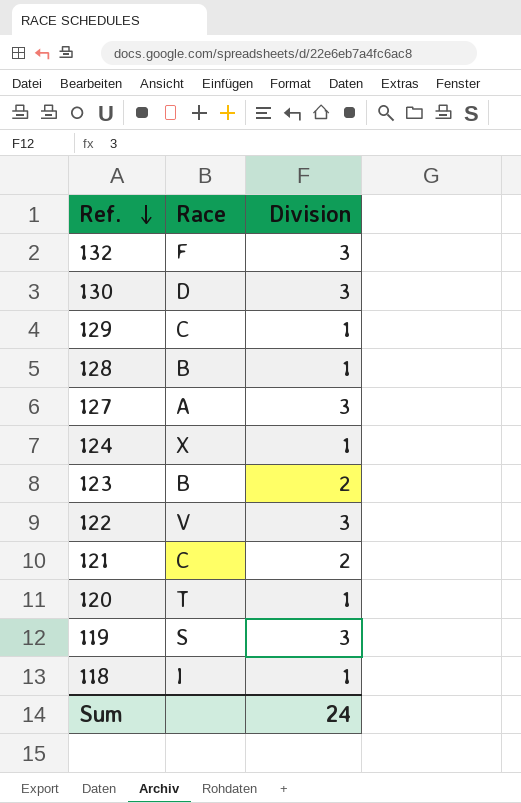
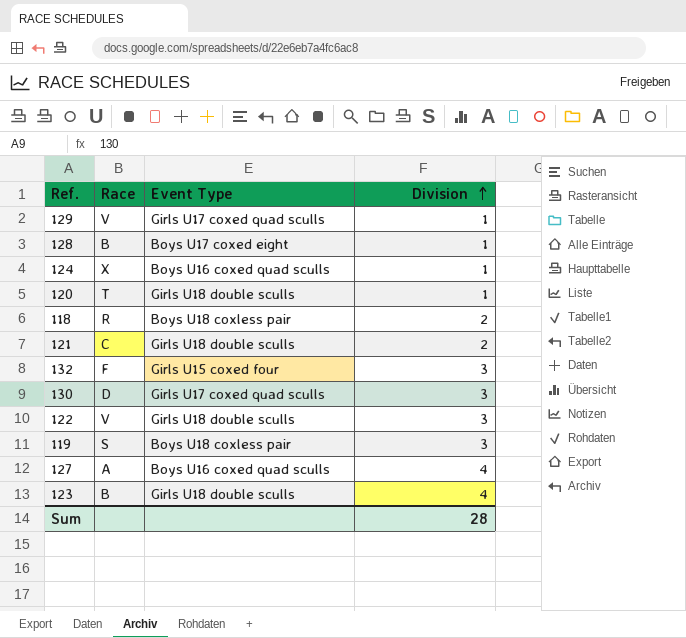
row order: Ref. descending -> Division ascending
column Event Type | position: none -> 3
129 | Race: C -> V
118 | Race: I -> R
118 | Division: 1 -> 2
127 | Division: 3 -> 4
123 | Division: 2 -> 4
Sum | Division: 24 -> 28

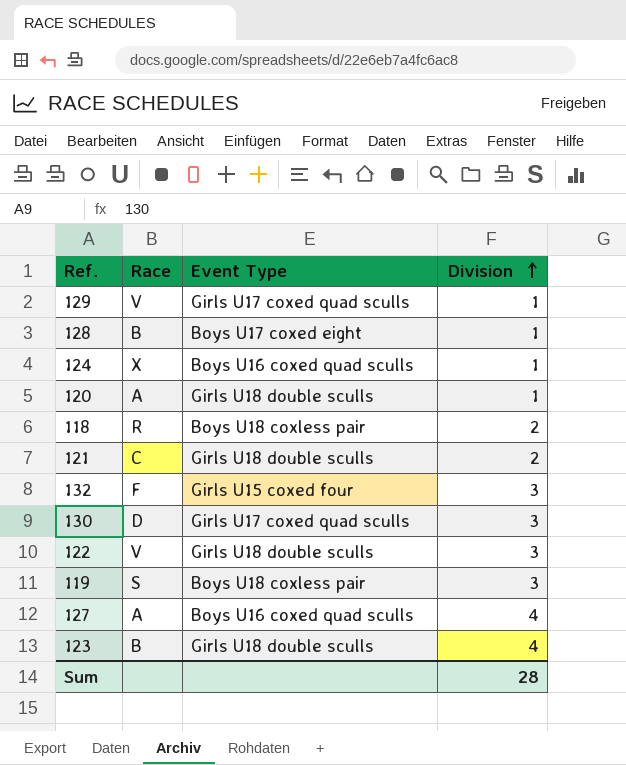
120 | Race: T -> A

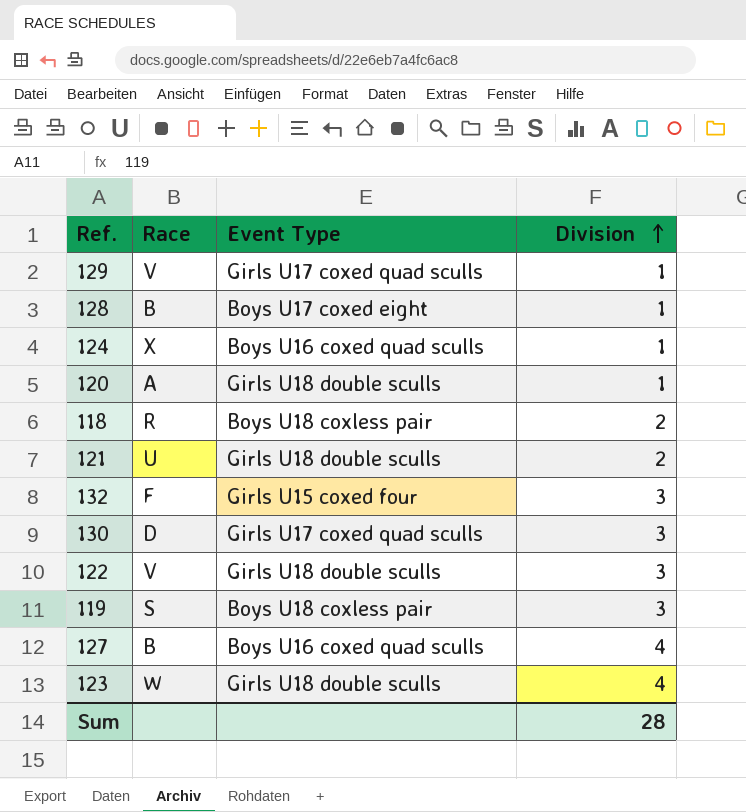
121 | Race: C -> U
127 | Race: A -> B
123 | Race: B -> W

